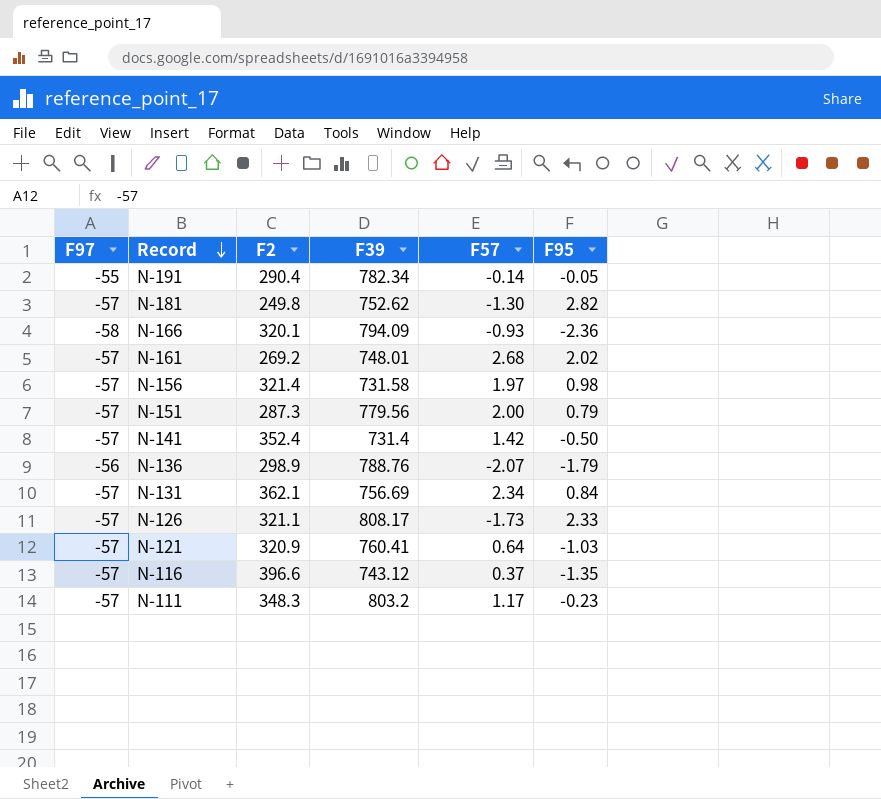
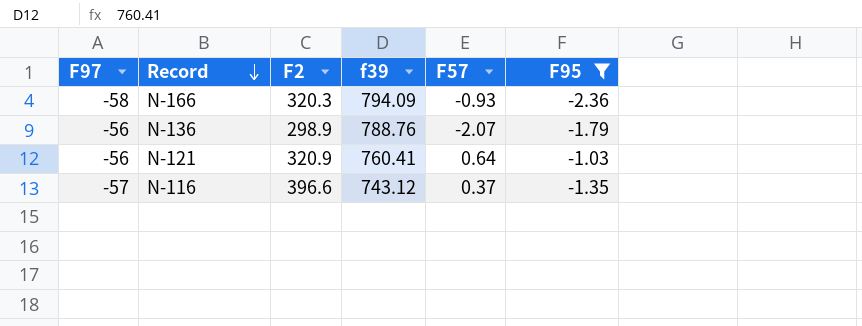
filter: none -> F95 <= -1.03
column name: F39 -> f39
N-166 | F2: 320.1 -> 320.3
N-121 | F97: -57 -> -56

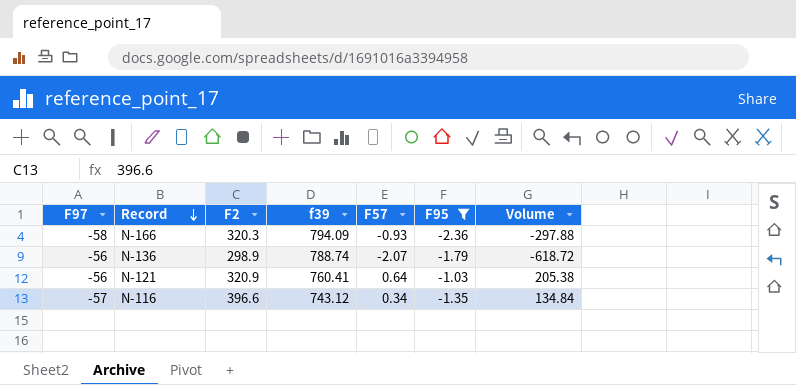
column Volume | formula: none -> [F2] * [F57]
N-136 | f39: 788.76 -> 788.74
N-116 | F57: 0.37 -> 0.34

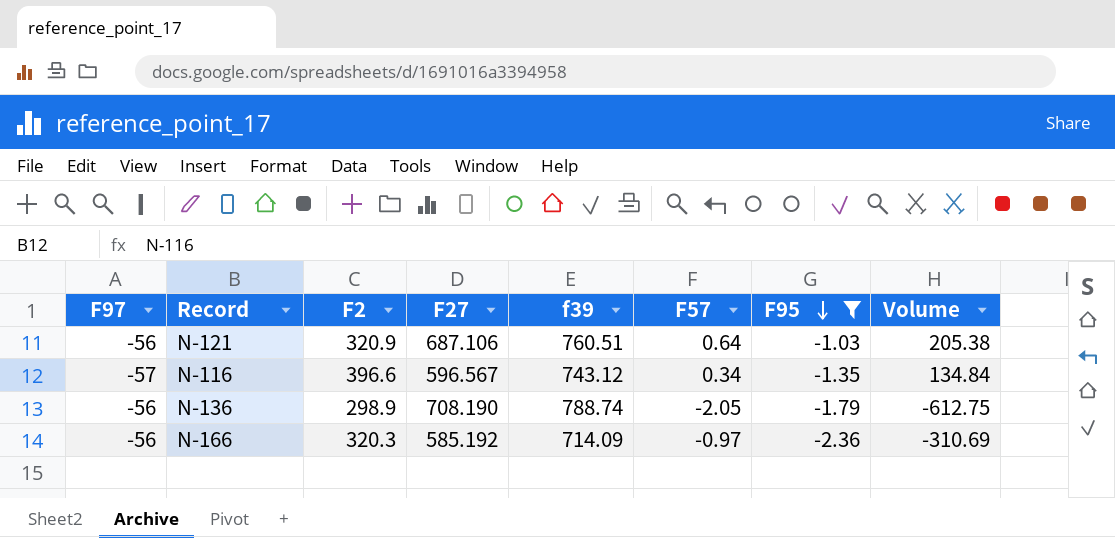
row order: Record descending -> F95 descending
column F27 | position: none -> 4
N-121 | f39: 760.41 -> 760.51
N-136 | F57: -2.07 -> -2.05
N-136 | Volume: -618.72 -> -612.75
N-166 | F97: -58 -> -56
N-166 | f39: 794.09 -> 714.09
N-166 | F57: -0.93 -> -0.97
N-166 | Volume: -297.88 -> -310.69

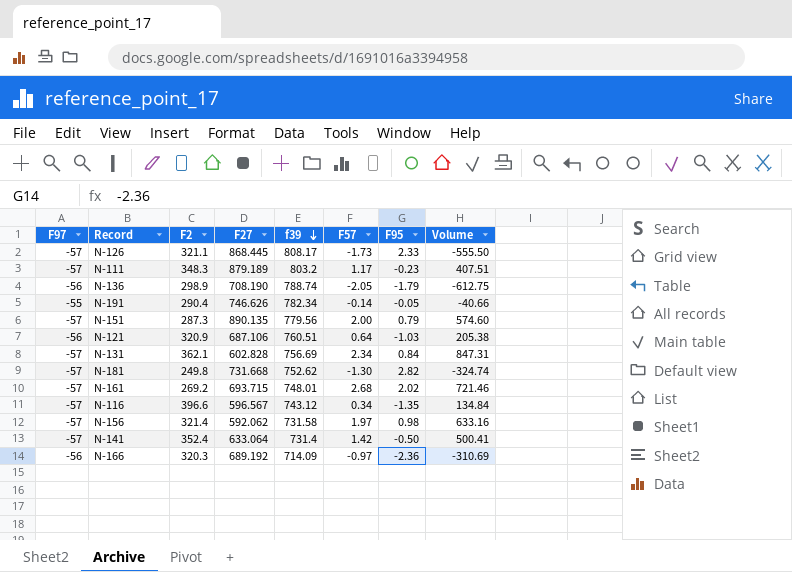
filter: F95 <= -1.03 -> none
row order: F95 descending -> f39 descending
N-166 | F27: 585.192 -> 689.192

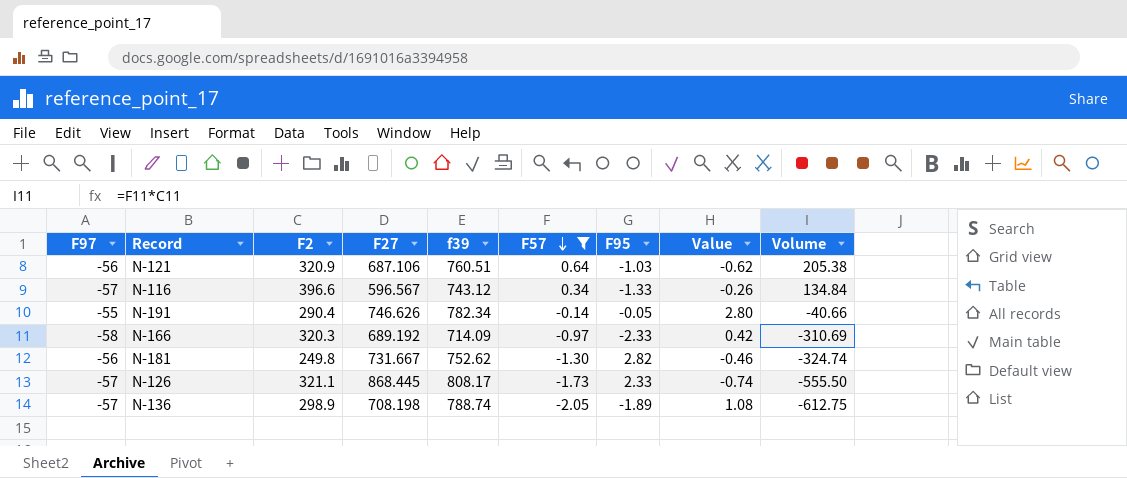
filter: none -> F57 <= 0.64
row order: f39 descending -> F57 descending
column Value | formula: none -> [F57] / [F95]
N-116 | F95: -1.35 -> -1.33
N-166 | F97: -56 -> -58
N-166 | F95: -2.36 -> -2.33
N-181 | F97: -57 -> -56
N-181 | F27: 731.668 -> 731.667
N-136 | F97: -56 -> -57
N-136 | F27: 708.190 -> 708.198
N-136 | F95: -1.79 -> -1.89

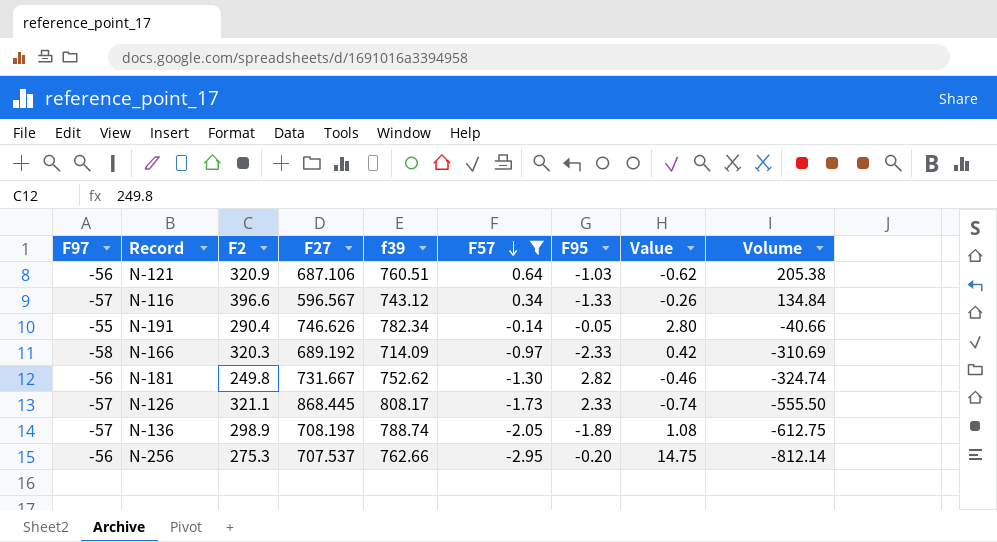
row N-256: none -> -56 | 275.3 | 707.537 | 762.66 | -2.95 | -0.20 | 14.75 | -812.14

